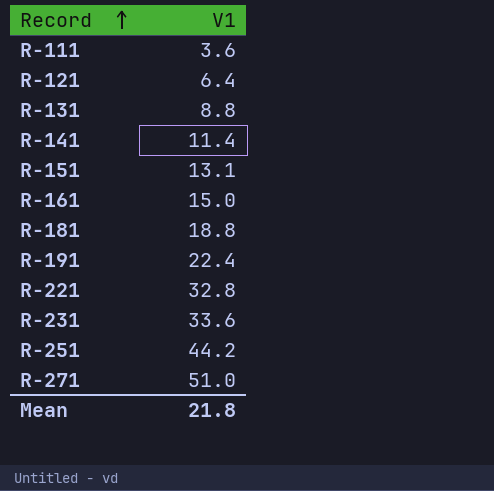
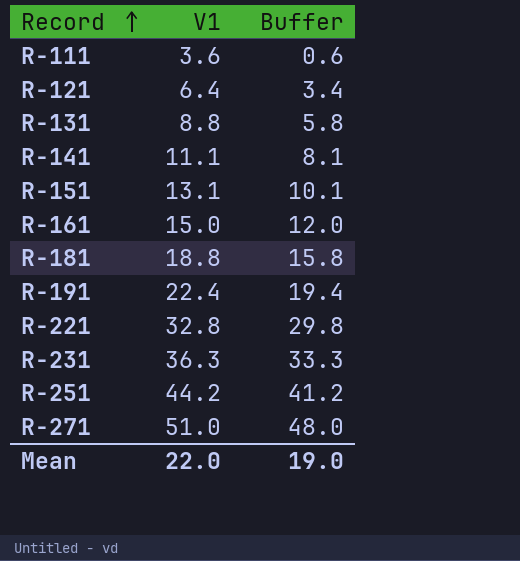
column Buffer | formula: none -> [V1] - 3
R-141 | V1: 11.4 -> 11.1
R-231 | V1: 33.6 -> 36.3
Mean | V1: 21.8 -> 22.0

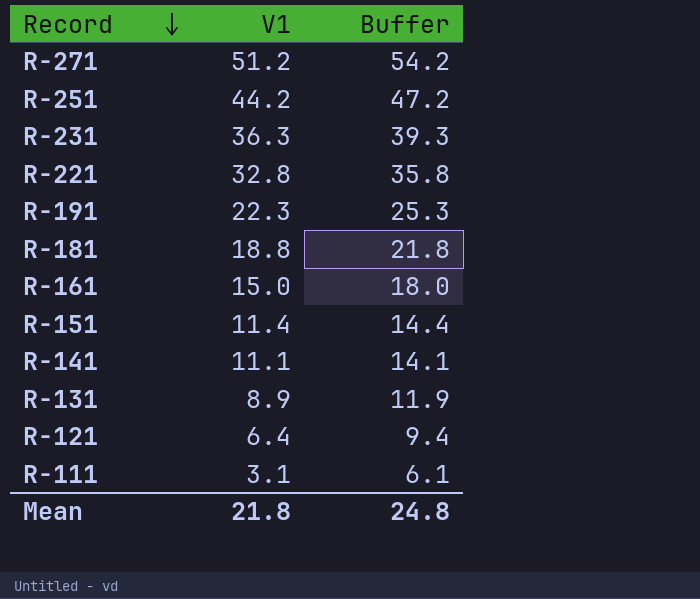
row order: Record ascending -> Record descending
column Buffer | formula: [V1] - 3 -> [V1] + 3
R-271 | V1: 51.0 -> 51.2
R-191 | V1: 22.4 -> 22.3
R-151 | V1: 13.1 -> 11.4
R-131 | V1: 8.8 -> 8.9
R-111 | V1: 3.6 -> 3.1
Mean | V1: 22.0 -> 21.8
Mean | Buffer: 19.0 -> 24.8

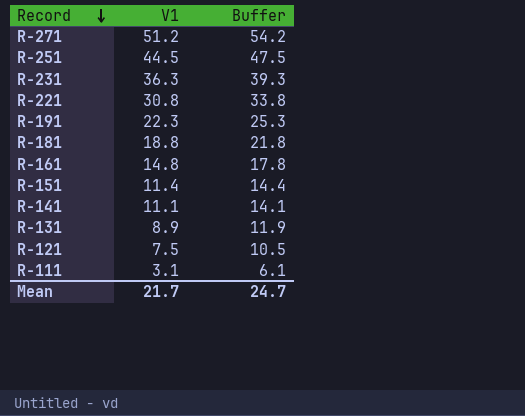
R-251 | V1: 44.2 -> 44.5
R-251 | Buffer: 47.2 -> 47.5
R-221 | V1: 32.8 -> 30.8
R-221 | Buffer: 35.8 -> 33.8
R-161 | V1: 15.0 -> 14.8
R-161 | Buffer: 18.0 -> 17.8
R-121 | V1: 6.4 -> 7.5
R-121 | Buffer: 9.4 -> 10.5
Mean | V1: 21.8 -> 21.7
Mean | Buffer: 24.8 -> 24.7

